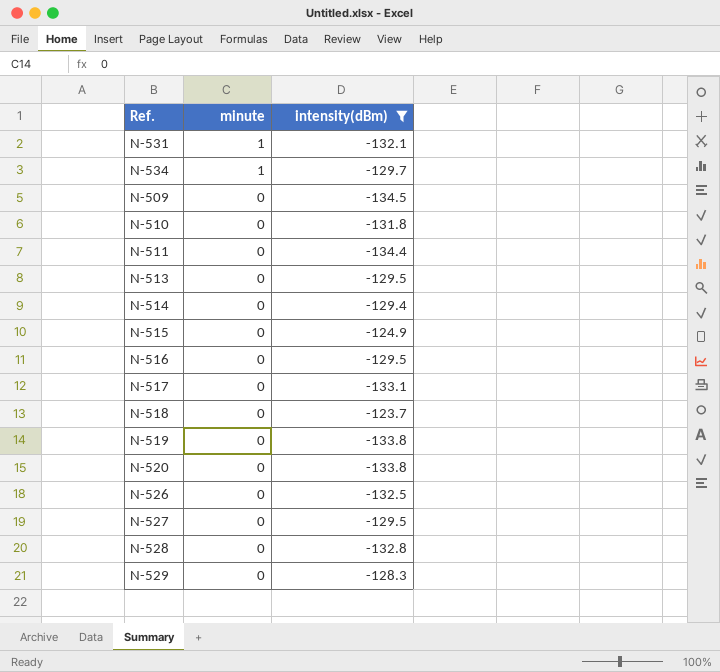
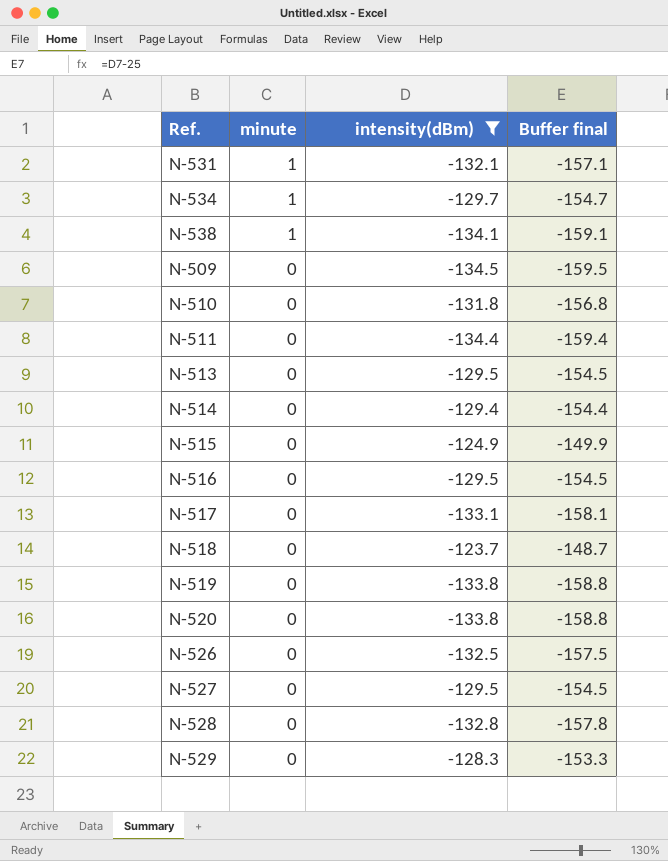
column Buffer final | formula: none -> [intensity(dBm)] - 25
row N-538: none -> 1 | -134.1 | -159.1

